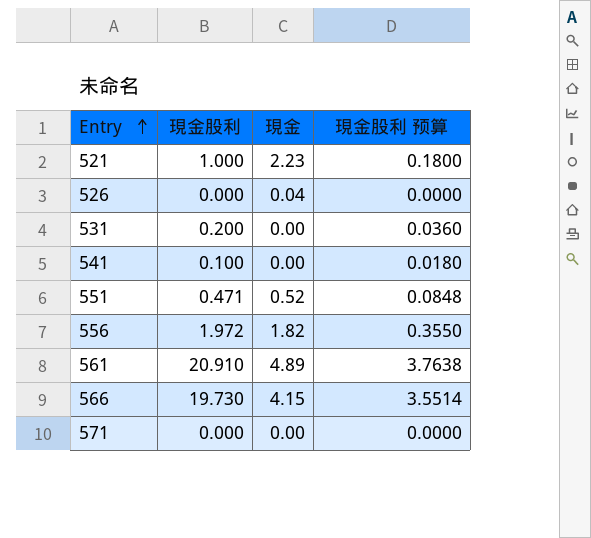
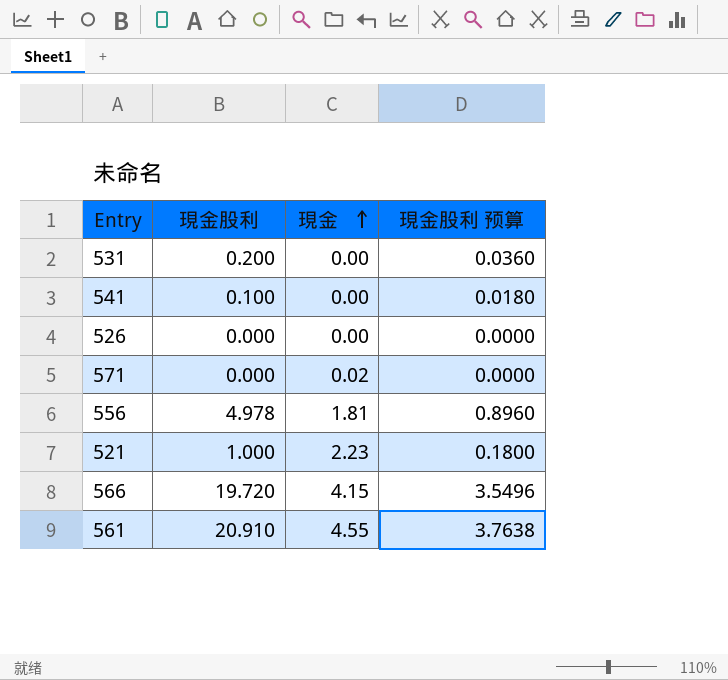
row order: Entry ascending -> 現金 ascending
row 551: 0.471 | 0.52 | 0.0848 -> none
526 | 現金: 0.04 -> 0.00
571 | 現金: 0.00 -> 0.02
556 | 現金股利: 1.972 -> 4.978
556 | 現金: 1.82 -> 1.81
556 | 現金股利 预算: 0.3550 -> 0.8960
566 | 現金股利: 19.730 -> 19.720
566 | 現金股利 预算: 3.5514 -> 3.5496
561 | 現金: 4.89 -> 4.55

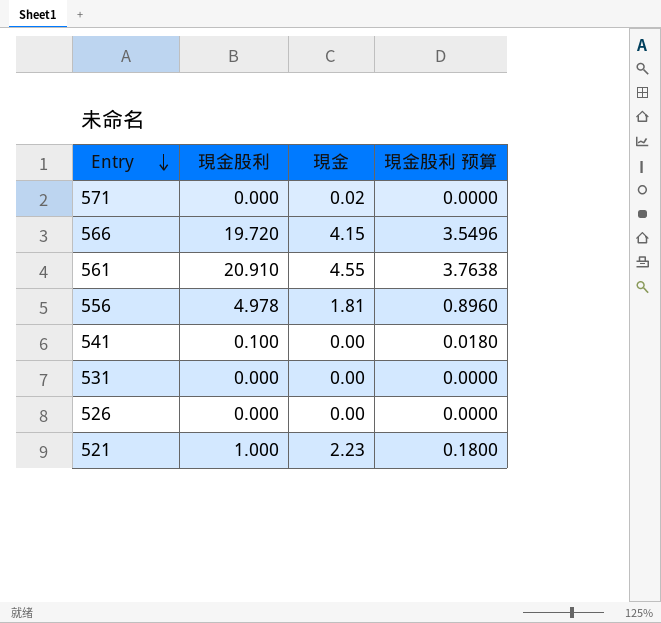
row order: 現金 ascending -> Entry descending
531 | 現金股利: 0.200 -> 0.000
531 | 現金股利 预算: 0.0360 -> 0.0000

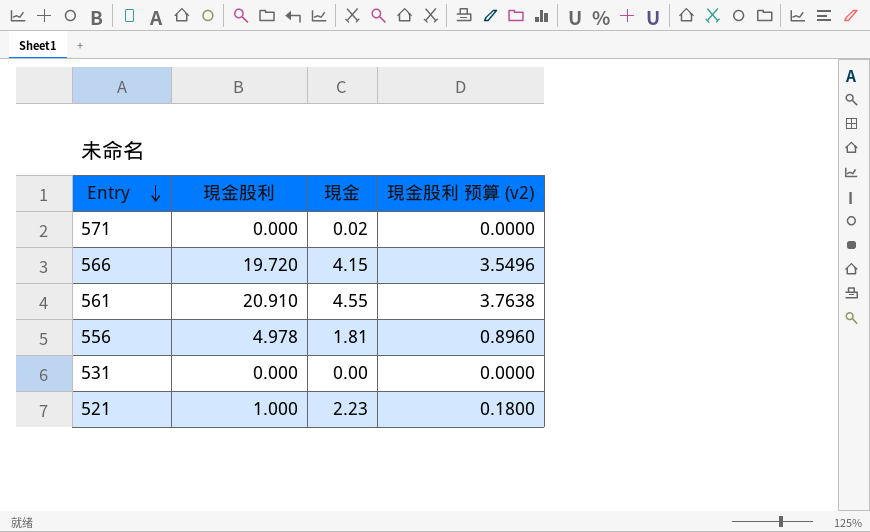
column name: 現金股利 预算 -> 現金股利 预算 (v2)
row 541: 0.100 | 0.00 | 0.0180 -> none
row 526: 0.000 | 0.00 | 0.0000 -> none

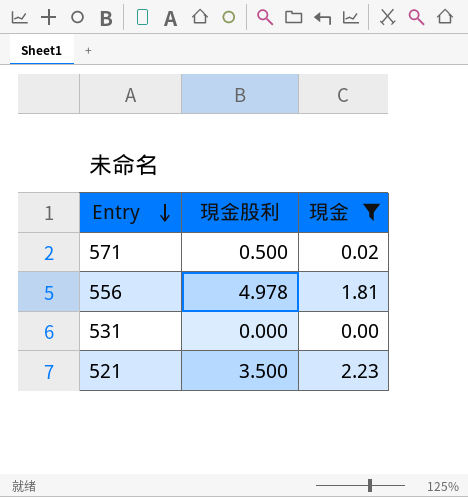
filter: none -> 現金 <= 2.23
column 現金股利 预算 (v2) | formula: [現金股利] * 0.18 -> none
571 | 現金股利: 0.000 -> 0.500
521 | 現金股利: 1.000 -> 3.500

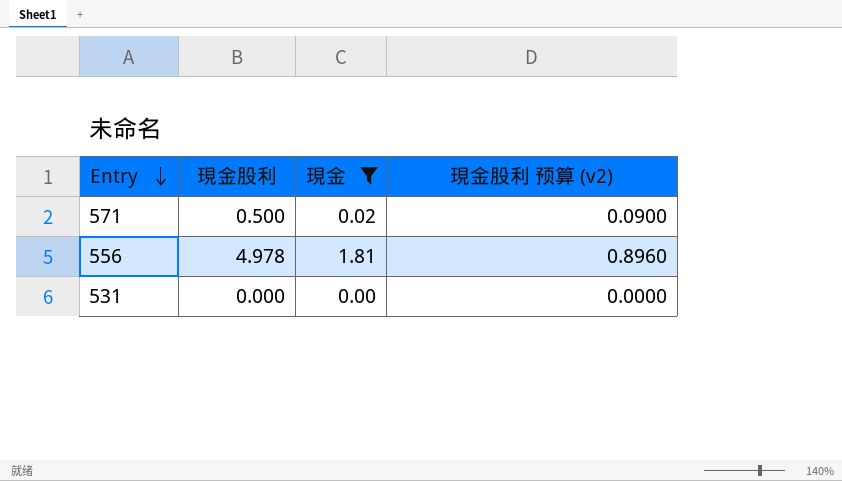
column 現金股利 预算 (v2) | formula: none -> [現金股利] * 0.18
row 521: 3.500 | 2.23 -> none

